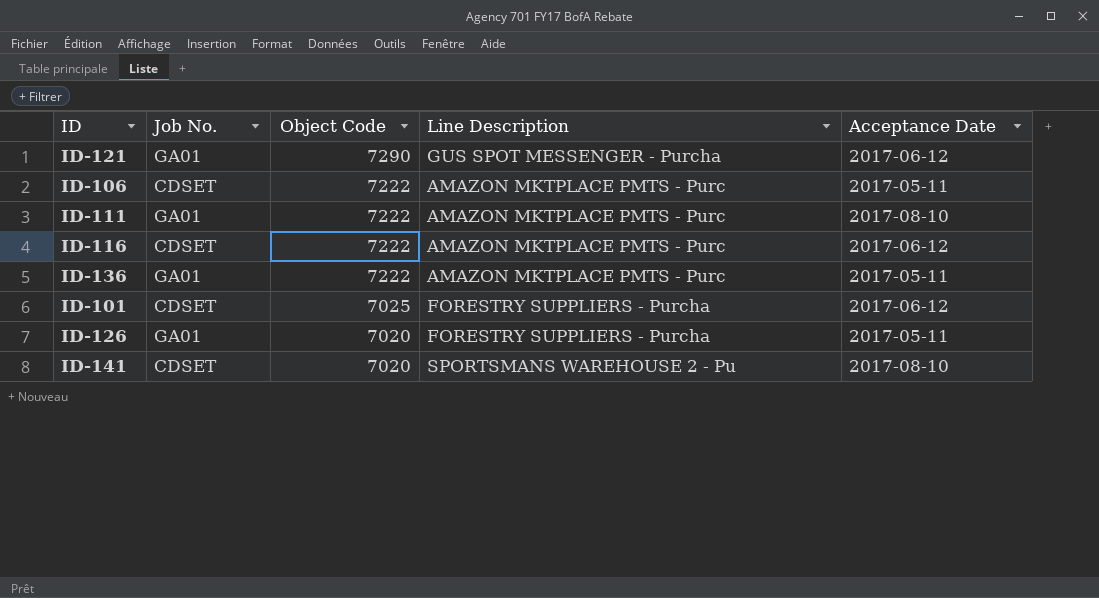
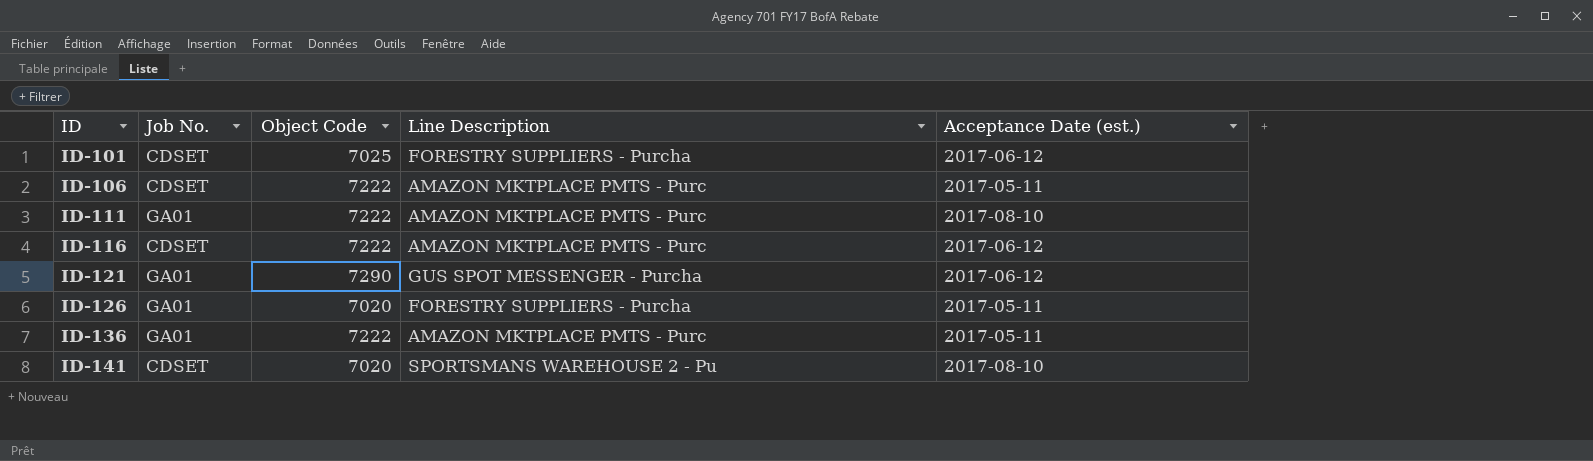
row order: Object Code descending -> ID ascending
column name: Acceptance Date -> Acceptance Date (est.)

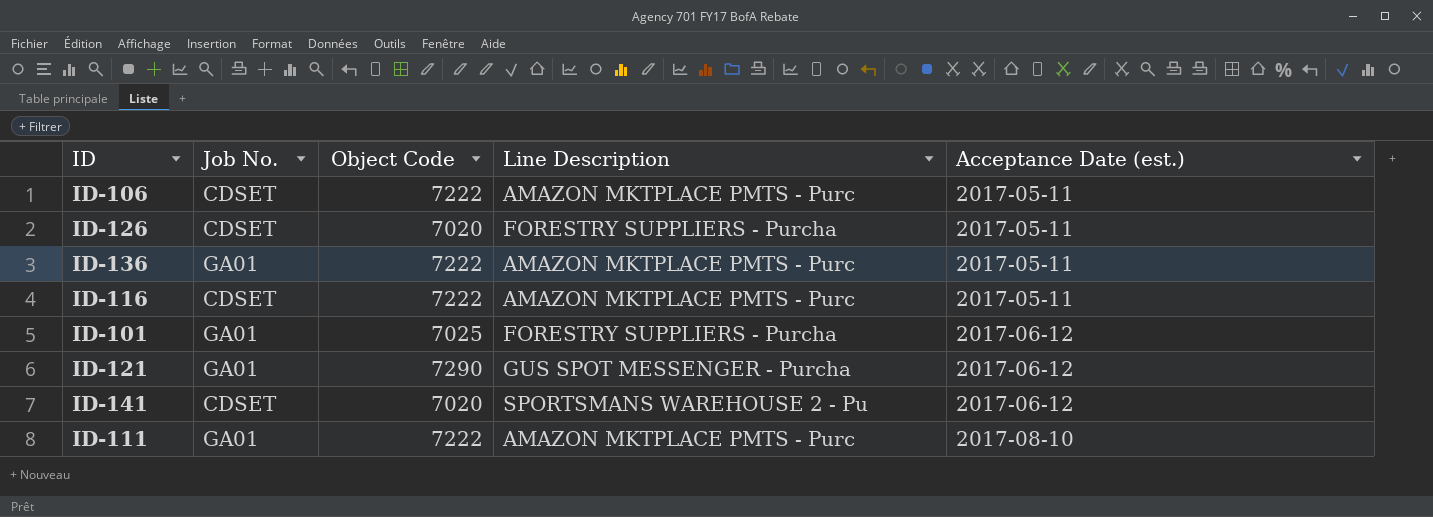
row order: ID ascending -> Acceptance Date (est.) ascending
ID-126 | Job No.: GA01 -> CDSET
ID-116 | Acceptance Date (est.): 2017-06-12 -> 2017-05-11
ID-101 | Job No.: CDSET -> GA01
ID-141 | Acceptance Date (est.): 2017-08-10 -> 2017-06-12

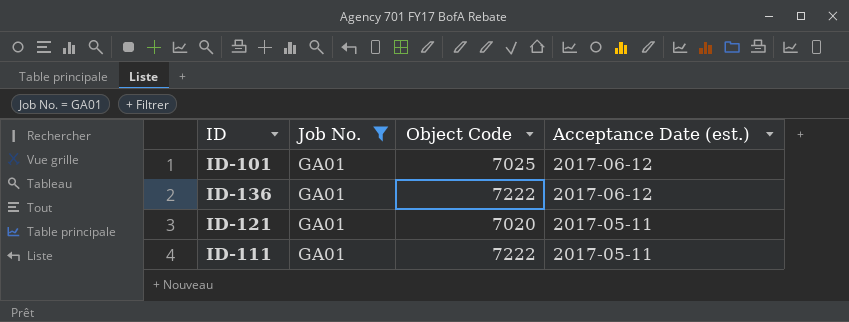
filter: none -> Job No. = GA01
row order: Acceptance Date (est.) ascending -> Acceptance Date (est.) descending
column Line Description | position: 4 -> none
ID-136 | Acceptance Date (est.): 2017-05-11 -> 2017-06-12
ID-121 | Object Code: 7290 -> 7020
ID-121 | Acceptance Date (est.): 2017-06-12 -> 2017-05-11
ID-111 | Acceptance Date (est.): 2017-08-10 -> 2017-05-11

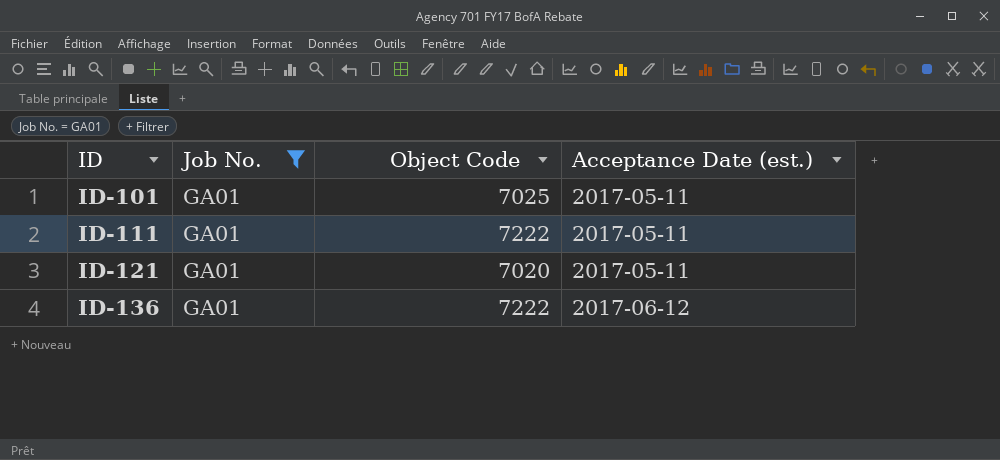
row order: Acceptance Date (est.) descending -> ID ascending
ID-101 | Acceptance Date (est.): 2017-06-12 -> 2017-05-11

